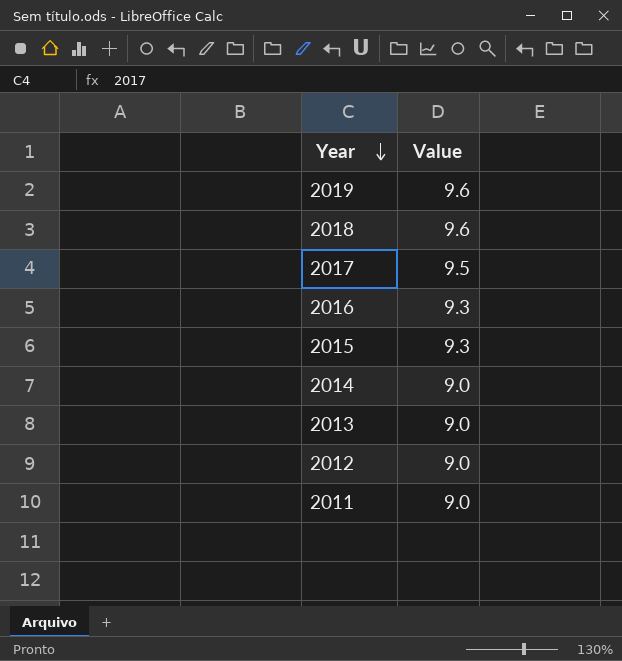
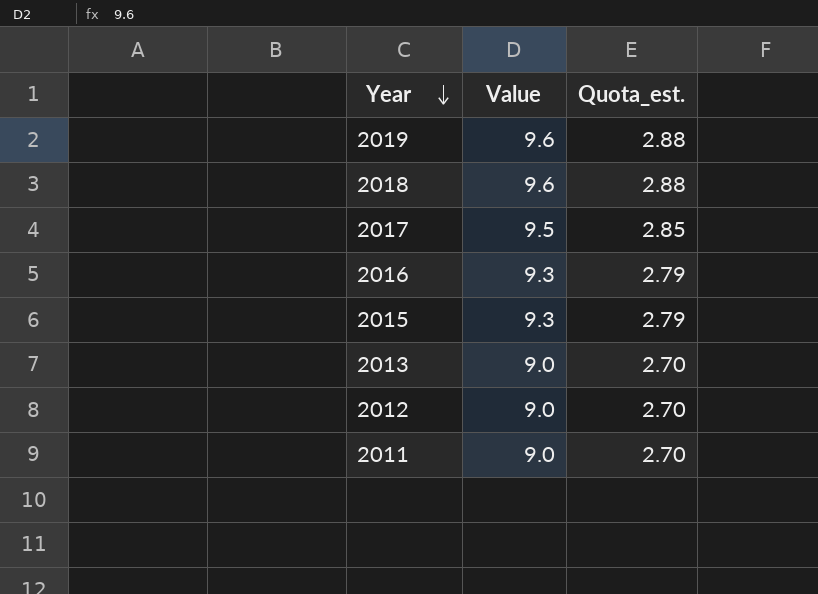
column Quota_est. | formula: none -> [Value] * 0.3
row 2014: 9.0 -> none

